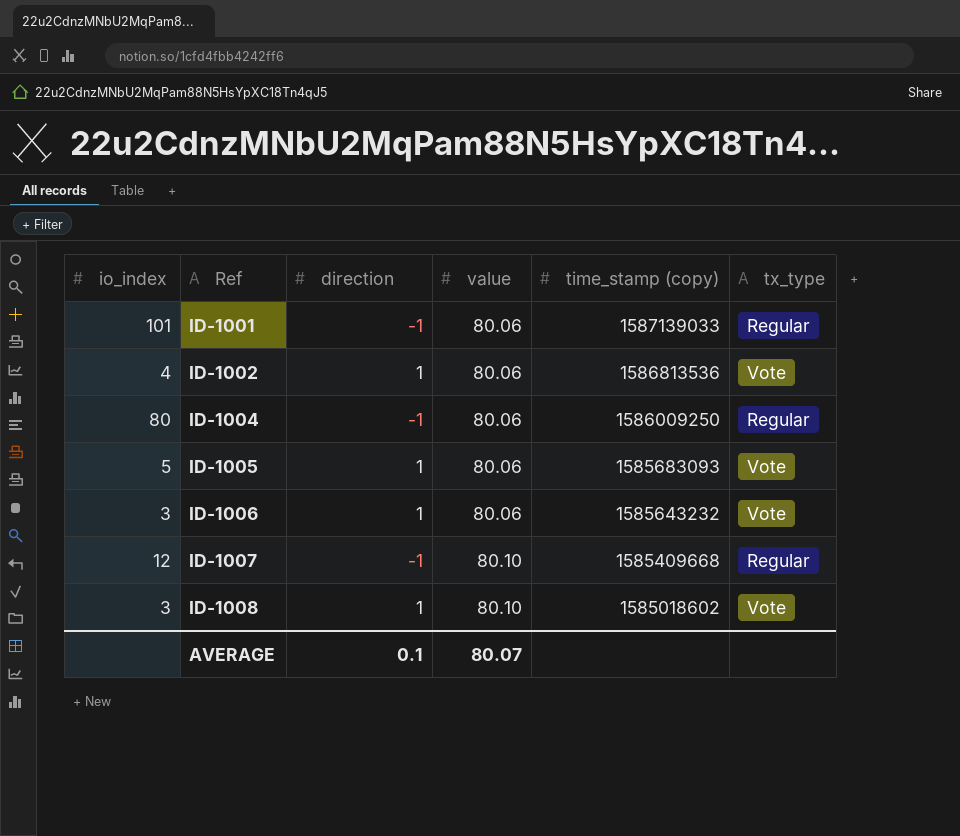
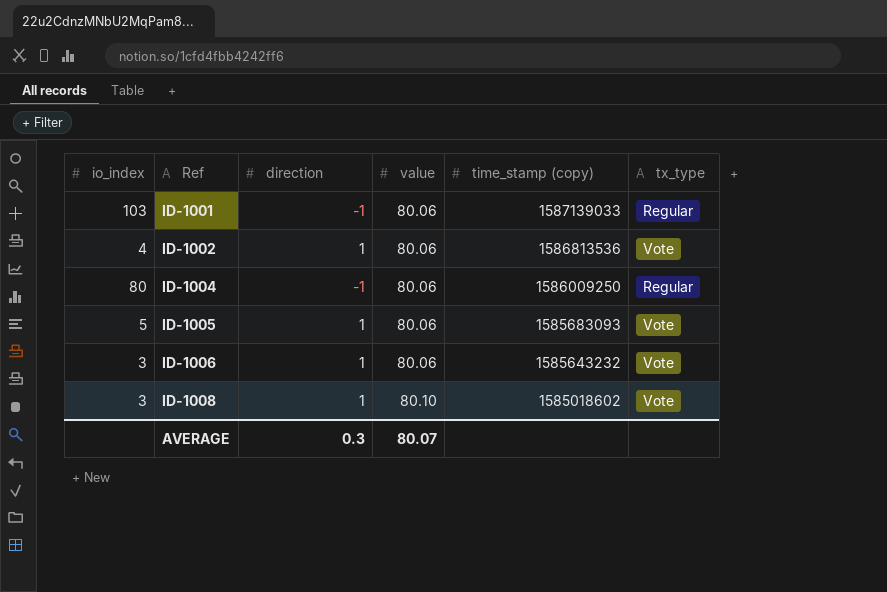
row ID-1007: 12 | -1 | 80.10 | 1585409668 | Regular -> none
ID-1001 | io_index: 101 -> 103
AVERAGE | direction: 0.1 -> 0.3

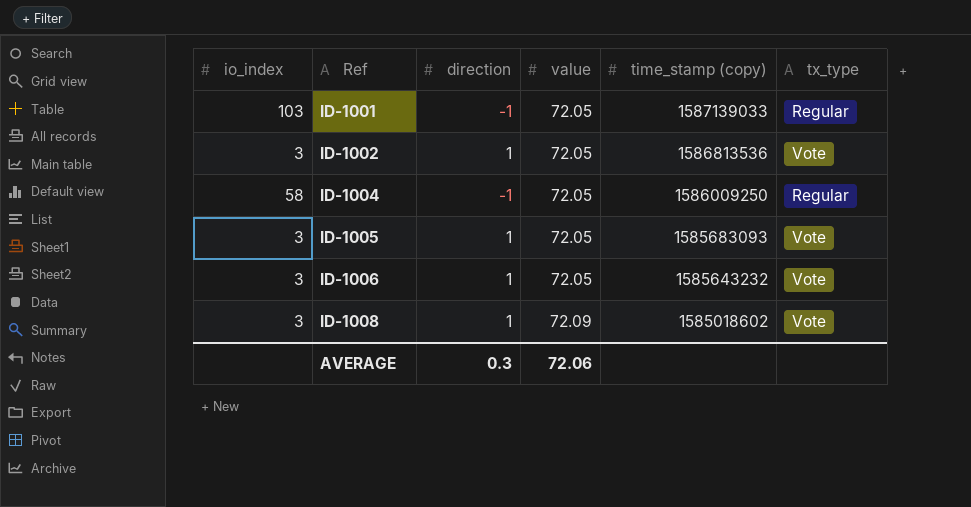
ID-1001 | value: 80.06 -> 72.05
ID-1002 | io_index: 4 -> 3
ID-1002 | value: 80.06 -> 72.05
ID-1004 | io_index: 80 -> 58
ID-1004 | value: 80.06 -> 72.05
ID-1005 | io_index: 5 -> 3
ID-1005 | value: 80.06 -> 72.05
ID-1006 | value: 80.06 -> 72.05
ID-1008 | value: 80.10 -> 72.09
AVERAGE | value: 80.07 -> 72.06

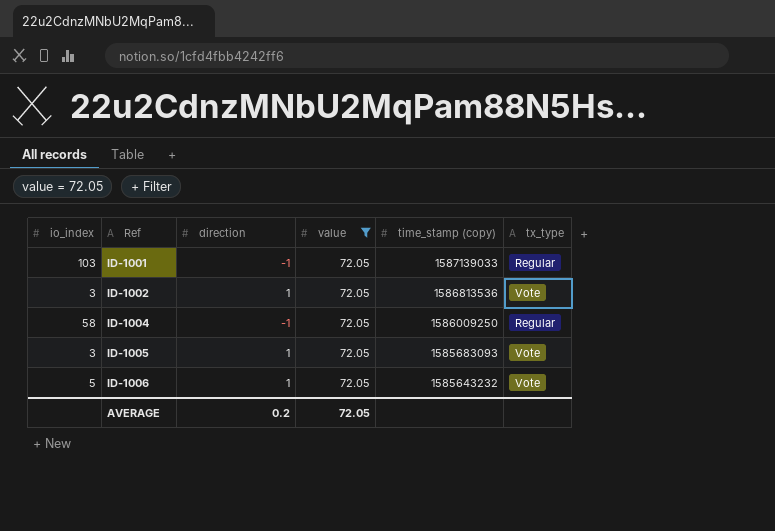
filter: none -> value = 72.05
ID-1006 | io_index: 3 -> 5
AVERAGE | direction: 0.3 -> 0.2
AVERAGE | value: 72.06 -> 72.05

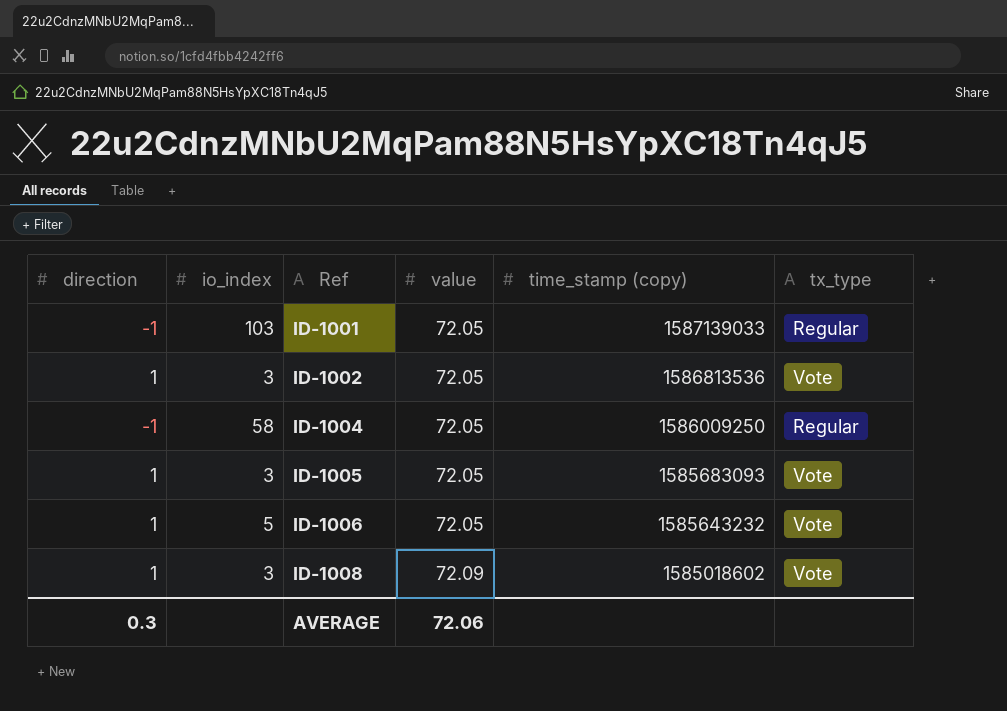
filter: value = 72.05 -> none
column direction | position: 3 -> 1
AVERAGE | direction: 0.2 -> 0.3
AVERAGE | value: 72.05 -> 72.06

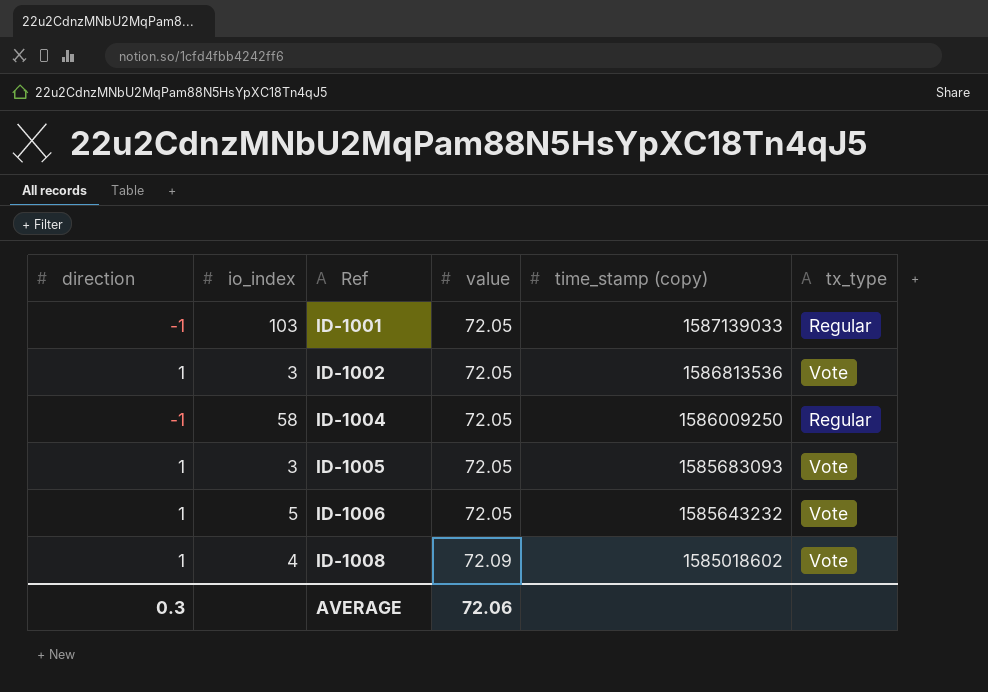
ID-1008 | io_index: 3 -> 4

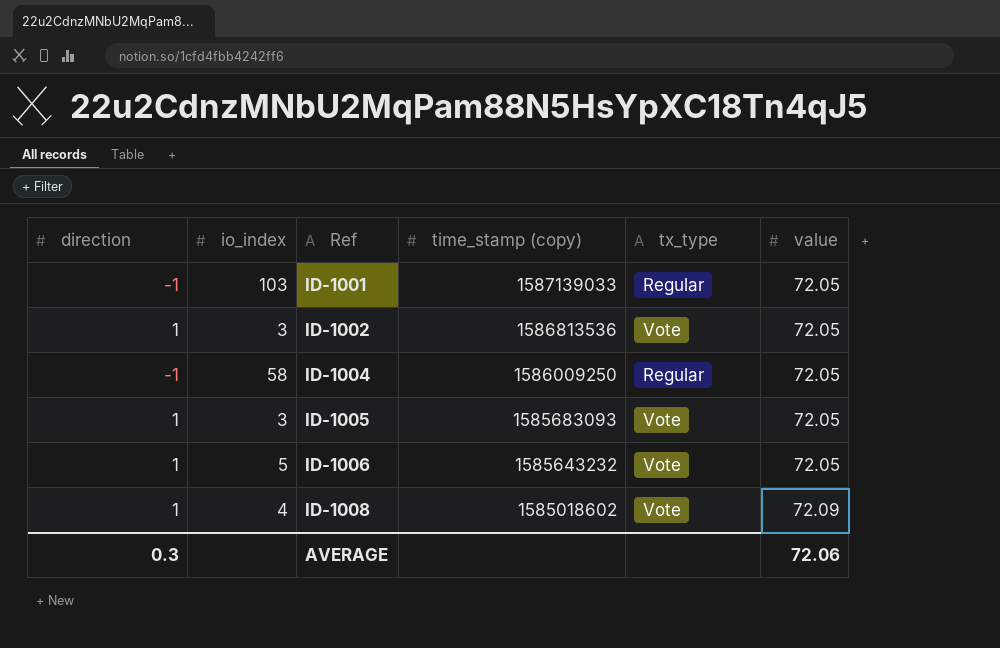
column value | position: 4 -> 6

